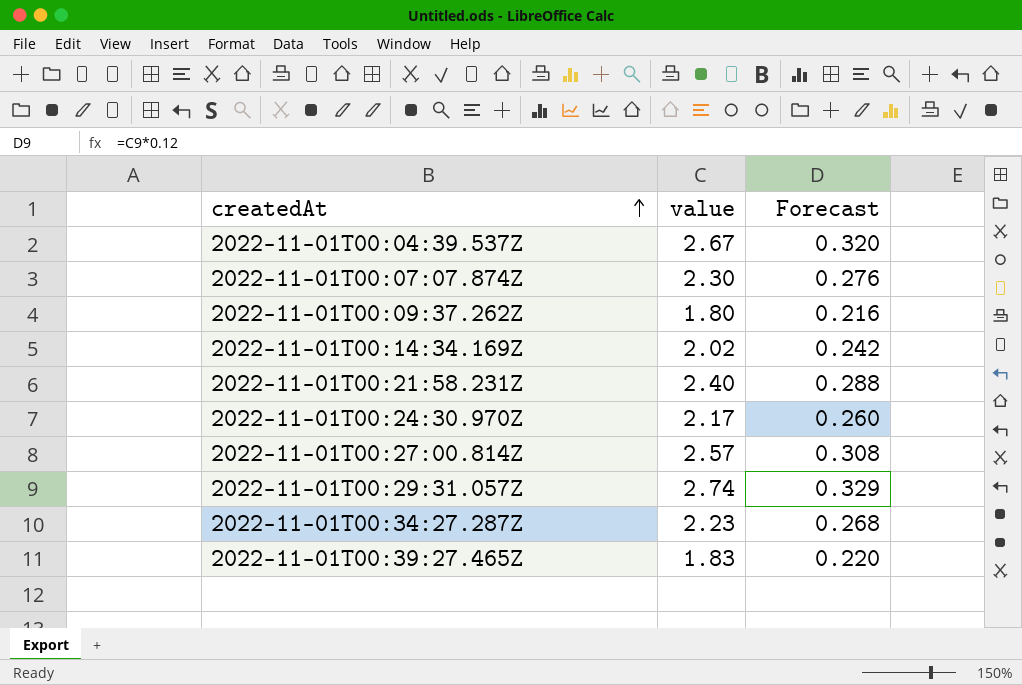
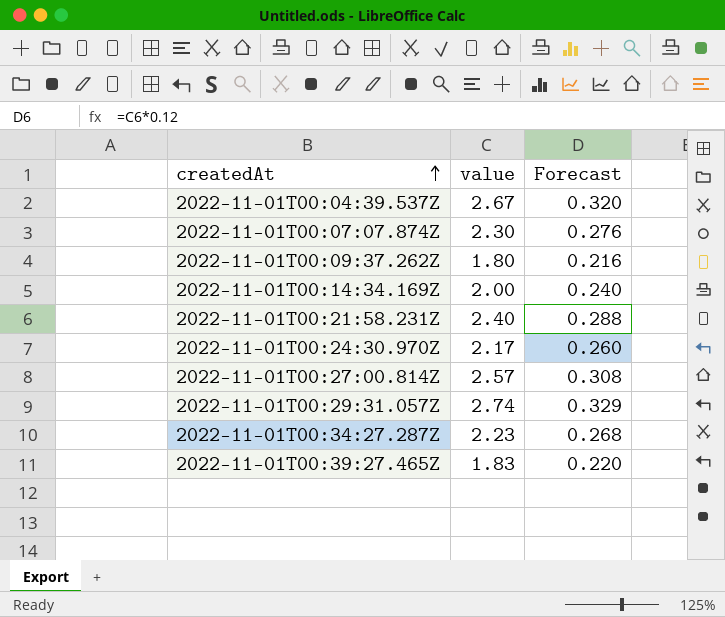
2022-11-01T00:14:34.169Z | value: 2.02 -> 2.00
2022-11-01T00:14:34.169Z | Forecast: 0.242 -> 0.240

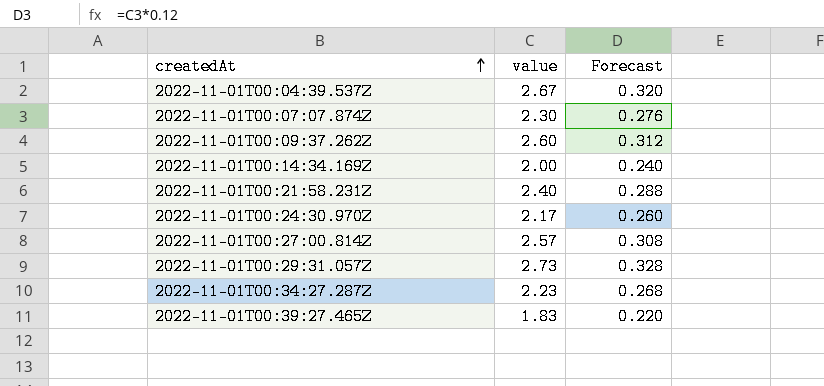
2022-11-01T00:09:37.262Z | value: 1.80 -> 2.60
2022-11-01T00:09:37.262Z | Forecast: 0.216 -> 0.312
2022-11-01T00:29:31.057Z | value: 2.74 -> 2.73
2022-11-01T00:29:31.057Z | Forecast: 0.329 -> 0.328

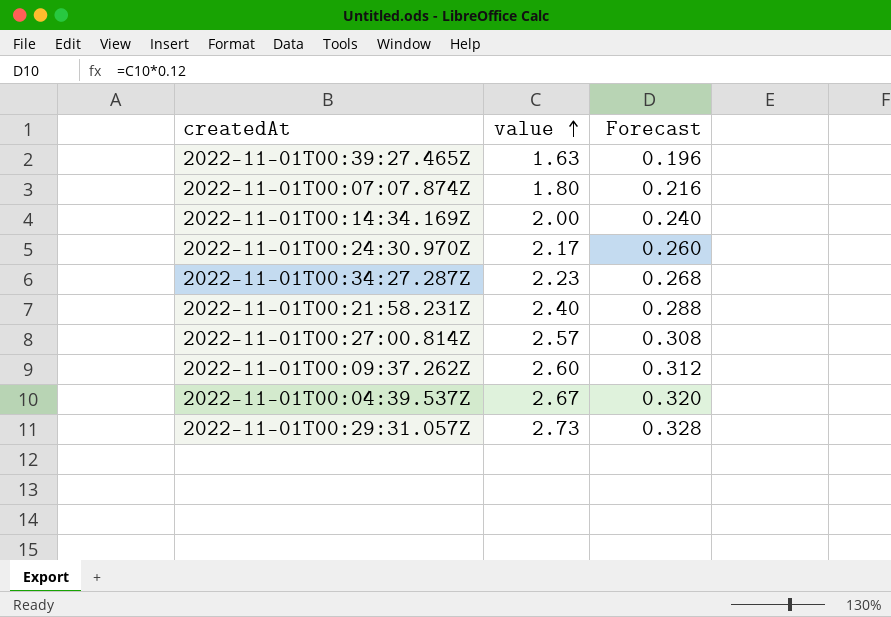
row order: createdAt ascending -> value ascending
2022-11-01T00:39:27.465Z | value: 1.83 -> 1.63
2022-11-01T00:39:27.465Z | Forecast: 0.220 -> 0.196
2022-11-01T00:07:07.874Z | value: 2.30 -> 1.80
2022-11-01T00:07:07.874Z | Forecast: 0.276 -> 0.216

